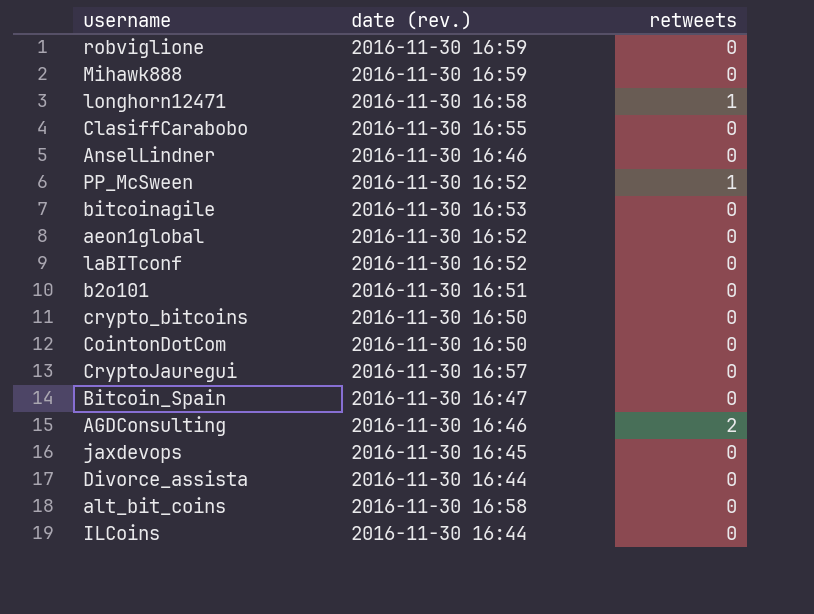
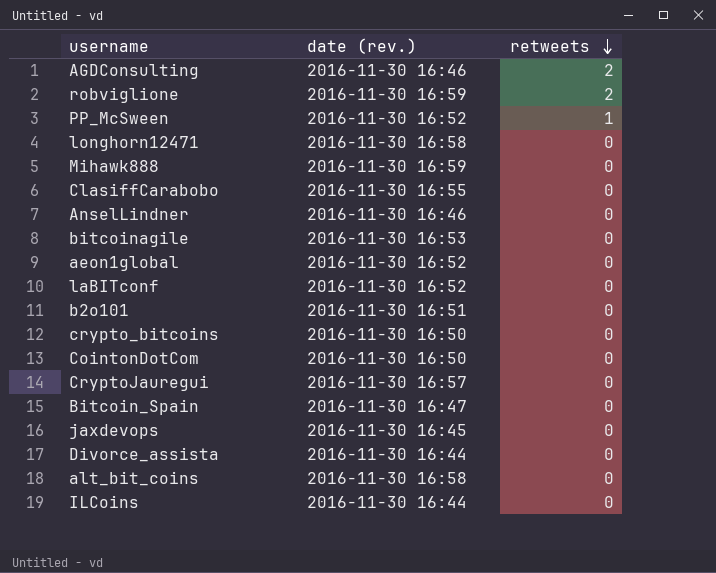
row order: none -> retweets descending
robviglione | retweets: 0 -> 2
longhorn12471 | retweets: 1 -> 0

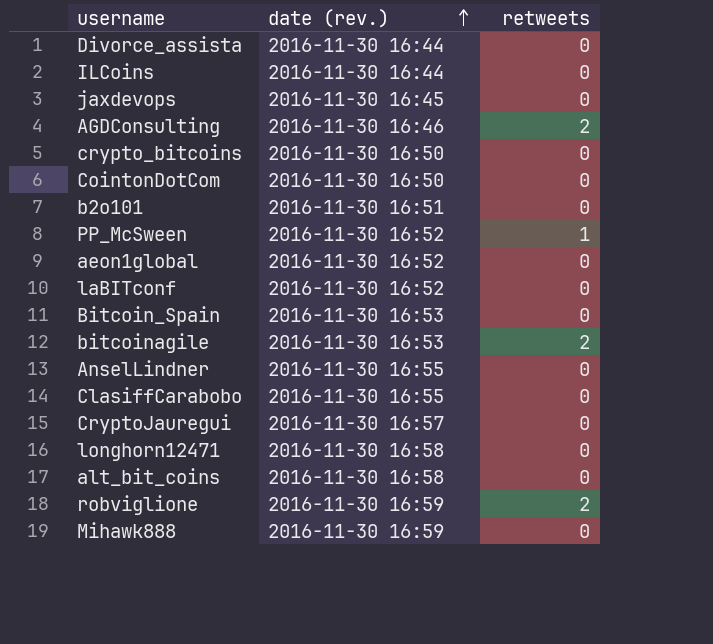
row order: retweets descending -> date (rev.) ascending
Bitcoin_Spain | date (rev.): 2016-11-30 16:47 -> 2016-11-30 16:53
bitcoinagile | retweets: 0 -> 2
AnselLindner | date (rev.): 2016-11-30 16:46 -> 2016-11-30 16:55

